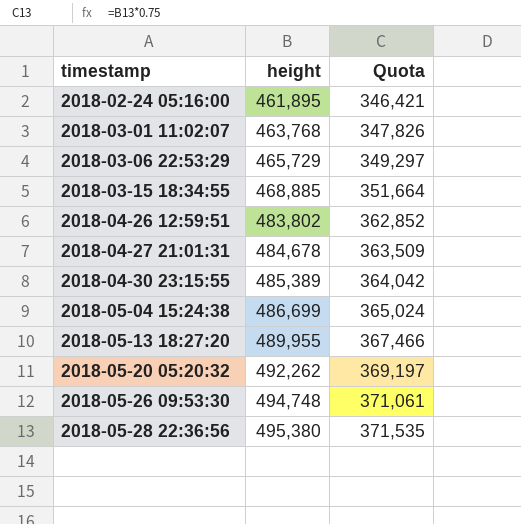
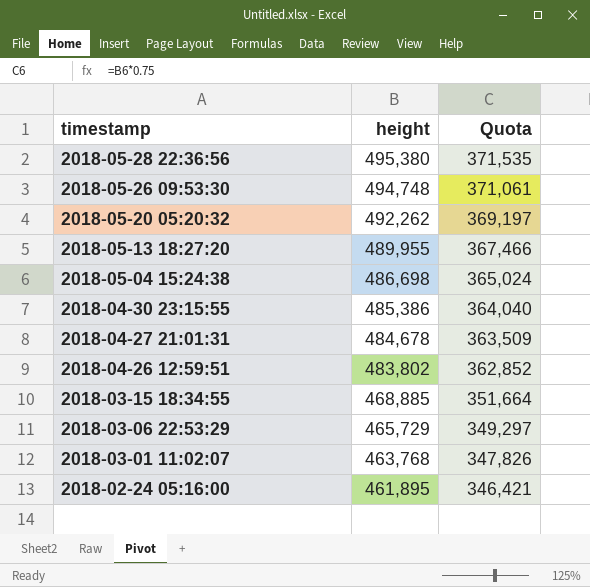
row order: timestamp ascending -> timestamp descending
2018-05-04 15:24:38 | height: 486,699 -> 486,698
2018-04-30 23:15:55 | height: 485,389 -> 485,386
2018-04-30 23:15:55 | Quota: 364,042 -> 364,040

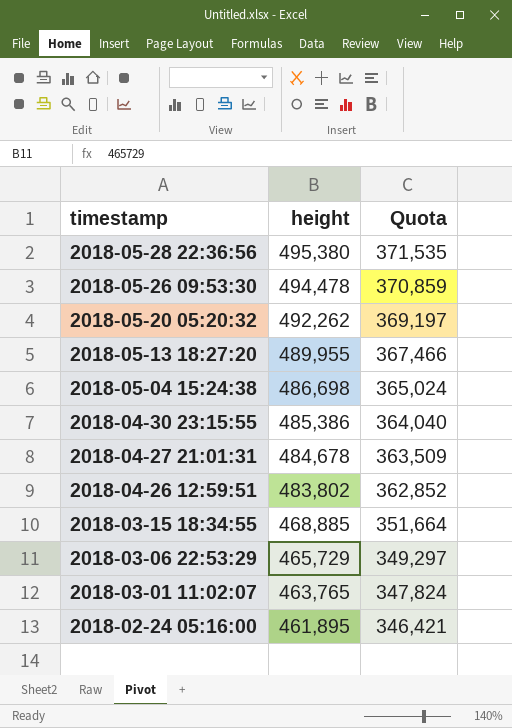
2018-05-26 09:53:30 | height: 494,748 -> 494,478
2018-05-26 09:53:30 | Quota: 371,061 -> 370,859
2018-03-01 11:02:07 | height: 463,768 -> 463,765
2018-03-01 11:02:07 | Quota: 347,826 -> 347,824

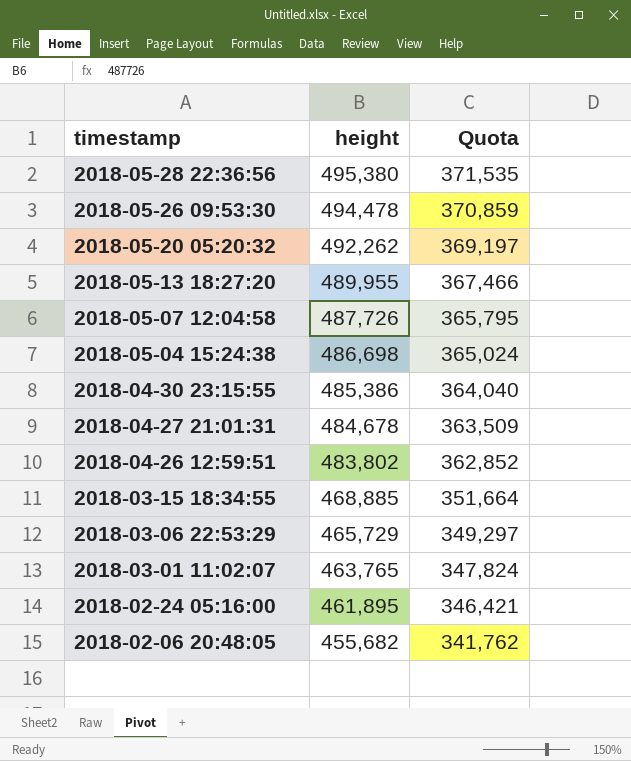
row 2018-05-07 12:04:58: none -> 487,726 | 365,795
row 2018-02-06 20:48:05: none -> 455,682 | 341,762

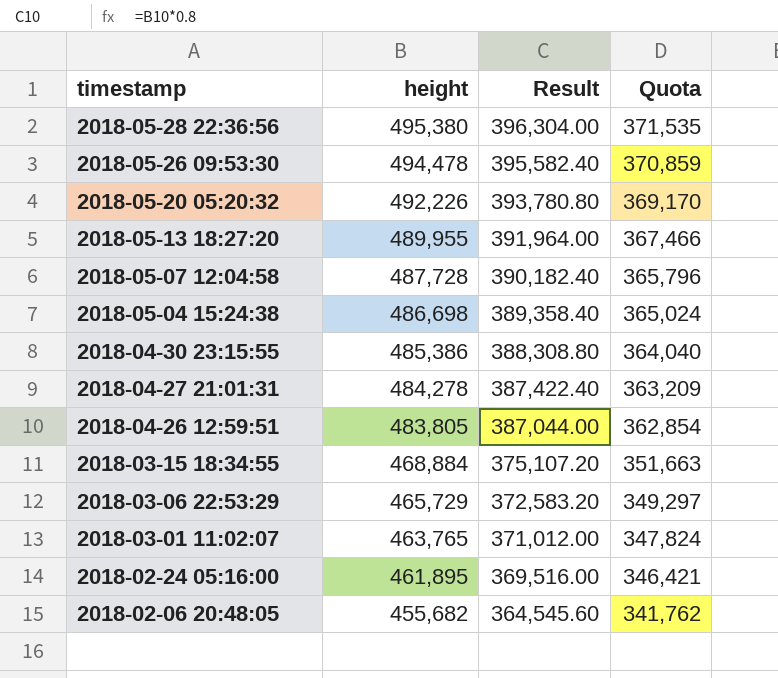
column Result | formula: none -> [height] * 0.8
2018-05-20 05:20:32 | height: 492,262 -> 492,226
2018-05-20 05:20:32 | Quota: 369,197 -> 369,170
2018-05-07 12:04:58 | height: 487,726 -> 487,728
2018-05-07 12:04:58 | Quota: 365,795 -> 365,796
2018-04-27 21:01:31 | height: 484,678 -> 484,278
2018-04-27 21:01:31 | Quota: 363,509 -> 363,209
2018-04-26 12:59:51 | height: 483,802 -> 483,805
2018-04-26 12:59:51 | Quota: 362,852 -> 362,854
2018-03-15 18:34:55 | height: 468,885 -> 468,884
2018-03-15 18:34:55 | Quota: 351,664 -> 351,663

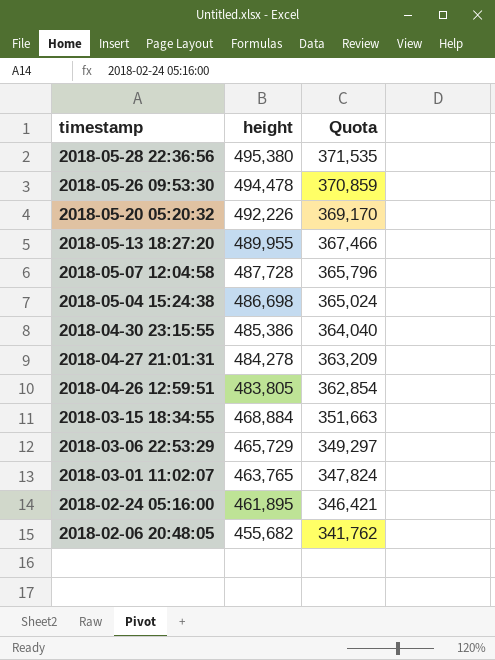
column Result | formula: [height] * 0.8 -> none

